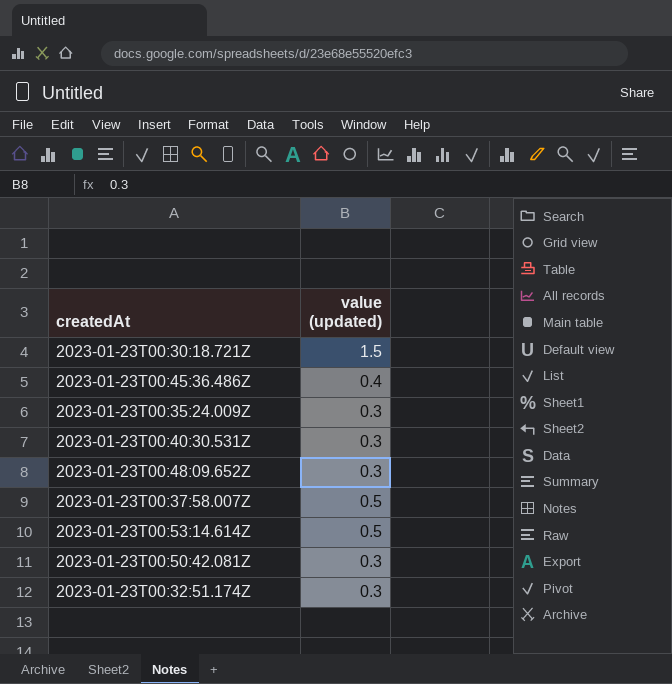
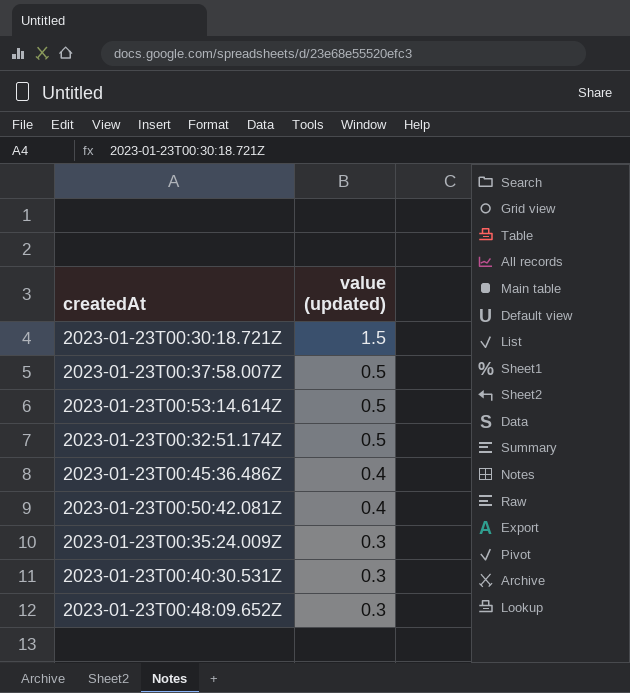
row order: none -> value (updated) descending
2023-01-23T00:32:51.174Z | value (updated): 0.3 -> 0.5
2023-01-23T00:50:42.081Z | value (updated): 0.3 -> 0.4

